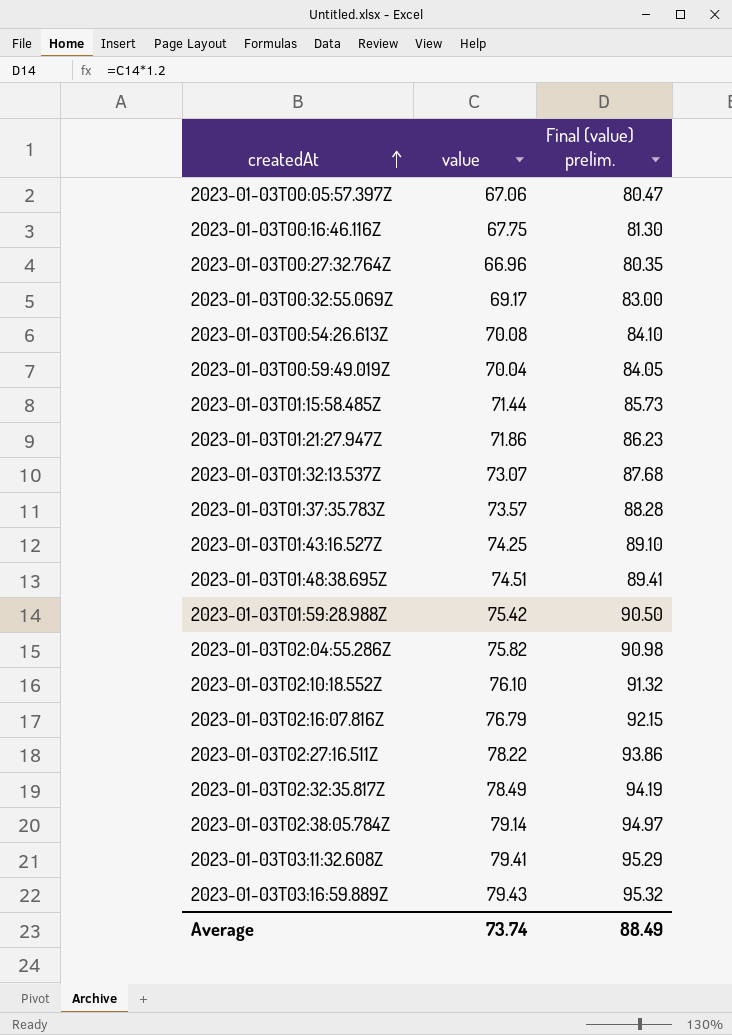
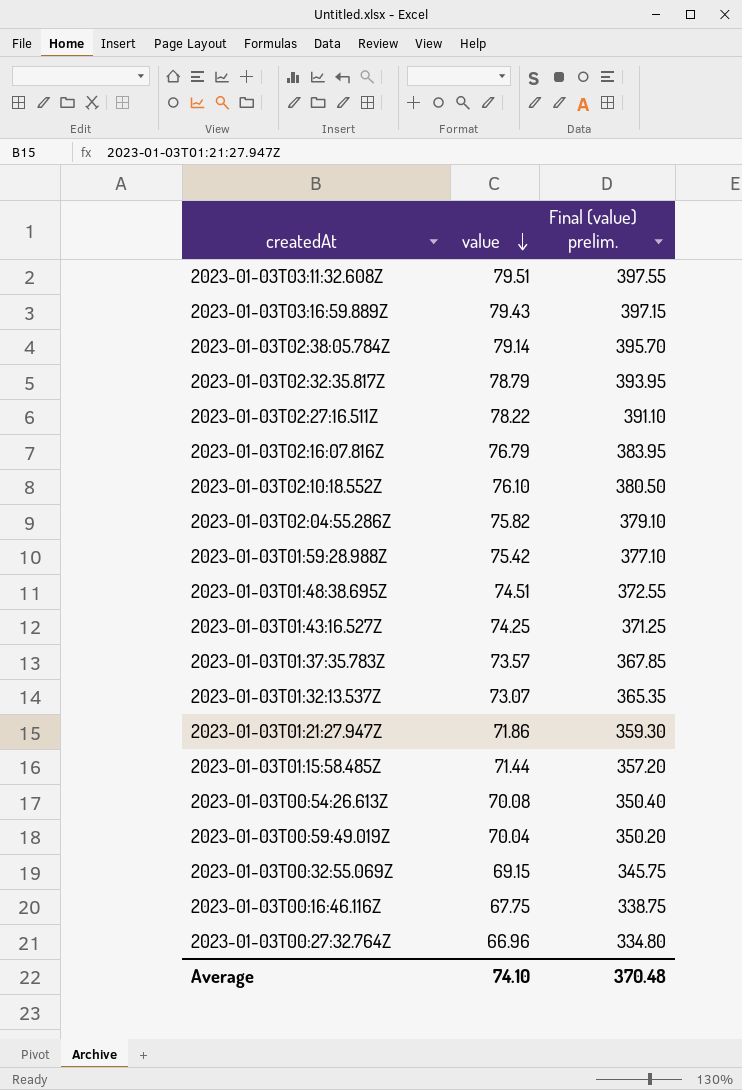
row order: createdAt ascending -> value descending
column Final (value) prelim. | formula: [value] * 1.2 -> [value] * 5
row 2023-01-03T00:05:57.397Z: 67.06 | 80.47 -> none
2023-01-03T03:11:32.608Z | value: 79.41 -> 79.51
2023-01-03T02:32:35.817Z | value: 78.49 -> 78.79
2023-01-03T00:32:55.069Z | value: 69.17 -> 69.15
Average | value: 73.74 -> 74.10
Average | Final (value) prelim.: 88.49 -> 370.48

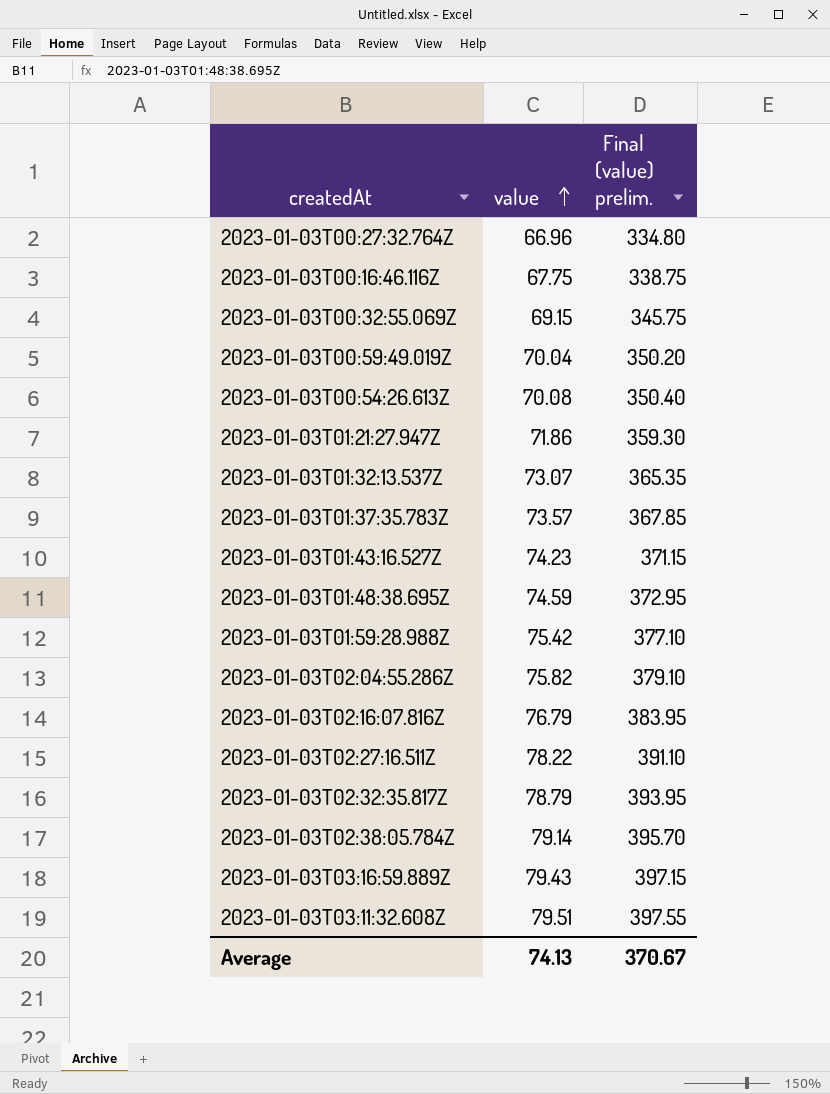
row order: value descending -> value ascending
row 2023-01-03T02:10:18.552Z: 76.10 | 380.50 -> none
row 2023-01-03T01:15:58.485Z: 71.44 | 357.20 -> none
2023-01-03T01:43:16.527Z | value: 74.25 -> 74.23
2023-01-03T01:43:16.527Z | Final (value) prelim.: 371.25 -> 371.15
2023-01-03T01:48:38.695Z | value: 74.51 -> 74.59
2023-01-03T01:48:38.695Z | Final (value) prelim.: 372.55 -> 372.95
Average | value: 74.10 -> 74.13
Average | Final (value) prelim.: 370.48 -> 370.67

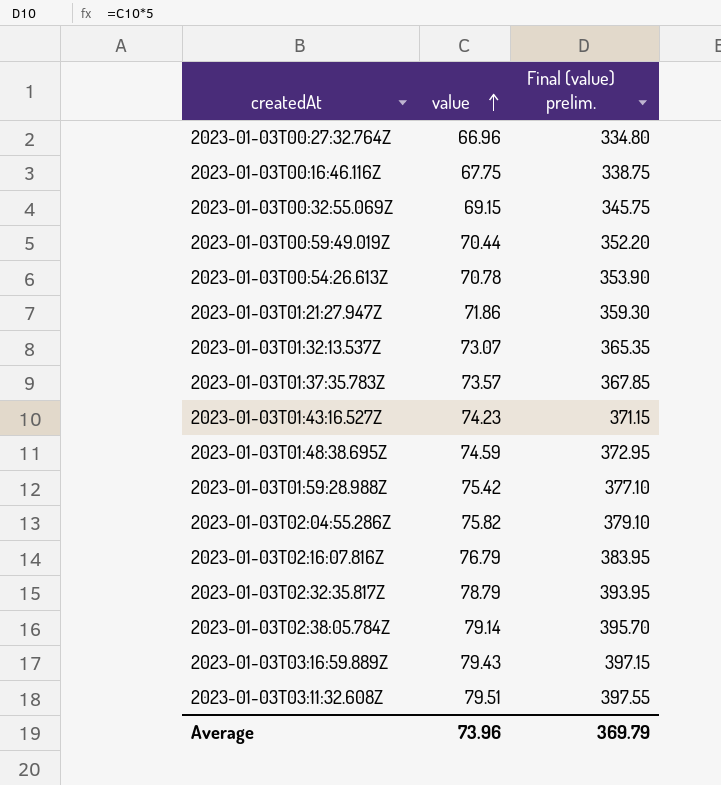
row 2023-01-03T02:27:16.511Z: 78.22 | 391.10 -> none
2023-01-03T00:59:49.019Z | value: 70.04 -> 70.44
2023-01-03T00:59:49.019Z | Final (value) prelim.: 350.20 -> 352.20
2023-01-03T00:54:26.613Z | value: 70.08 -> 70.78
2023-01-03T00:54:26.613Z | Final (value) prelim.: 350.40 -> 353.90
Average | value: 74.13 -> 73.96
Average | Final (value) prelim.: 370.67 -> 369.79

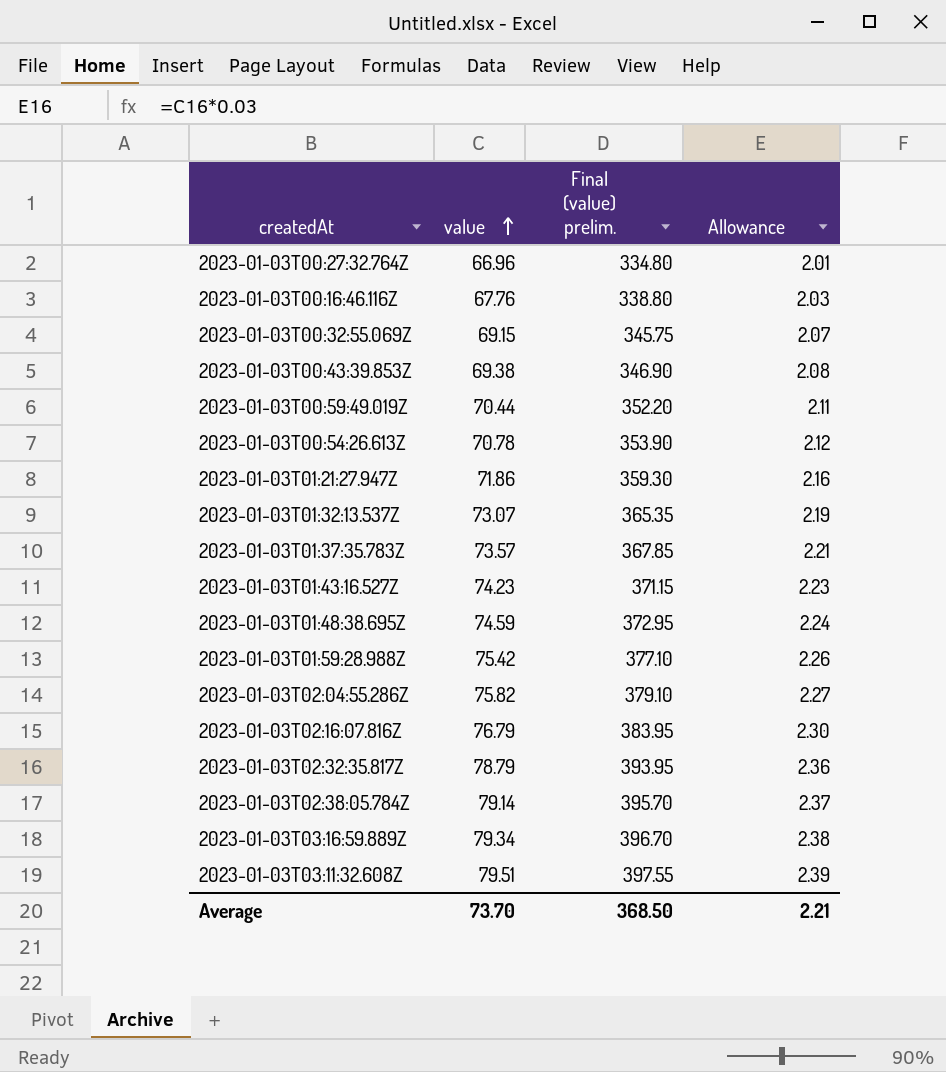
column Allowance | formula: none -> [value] * 0.03
2023-01-03T00:16:46.116Z | value: 67.75 -> 67.76
2023-01-03T00:16:46.116Z | Final (value) prelim.: 338.75 -> 338.80
row 2023-01-03T00:43:39.853Z: none -> 69.38 | 346.90 | 2.08
2023-01-03T03:16:59.889Z | value: 79.43 -> 79.34
2023-01-03T03:16:59.889Z | Final (value) prelim.: 397.15 -> 396.70
Average | value: 73.96 -> 73.70
Average | Final (value) prelim.: 369.79 -> 368.50

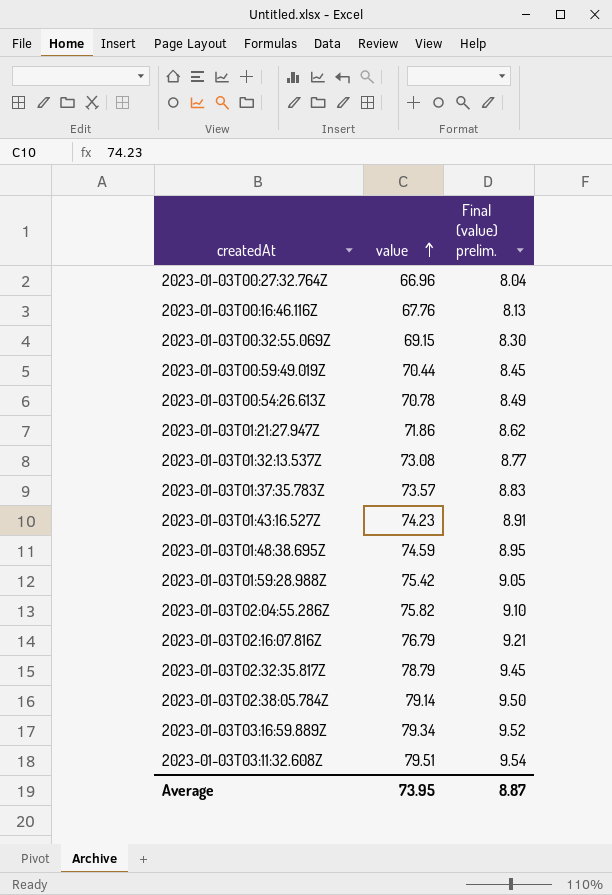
column Allowance | formula: [value] * 0.03 -> none
column Final (value) prelim. | formula: [value] * 5 -> [value] * 0.12
row 2023-01-03T00:43:39.853Z: 69.38 | 346.90 | 2.08 -> none
2023-01-03T01:32:13.537Z | value: 73.07 -> 73.08
Average | value: 73.70 -> 73.95
Average | Final (value) prelim.: 368.50 -> 8.87

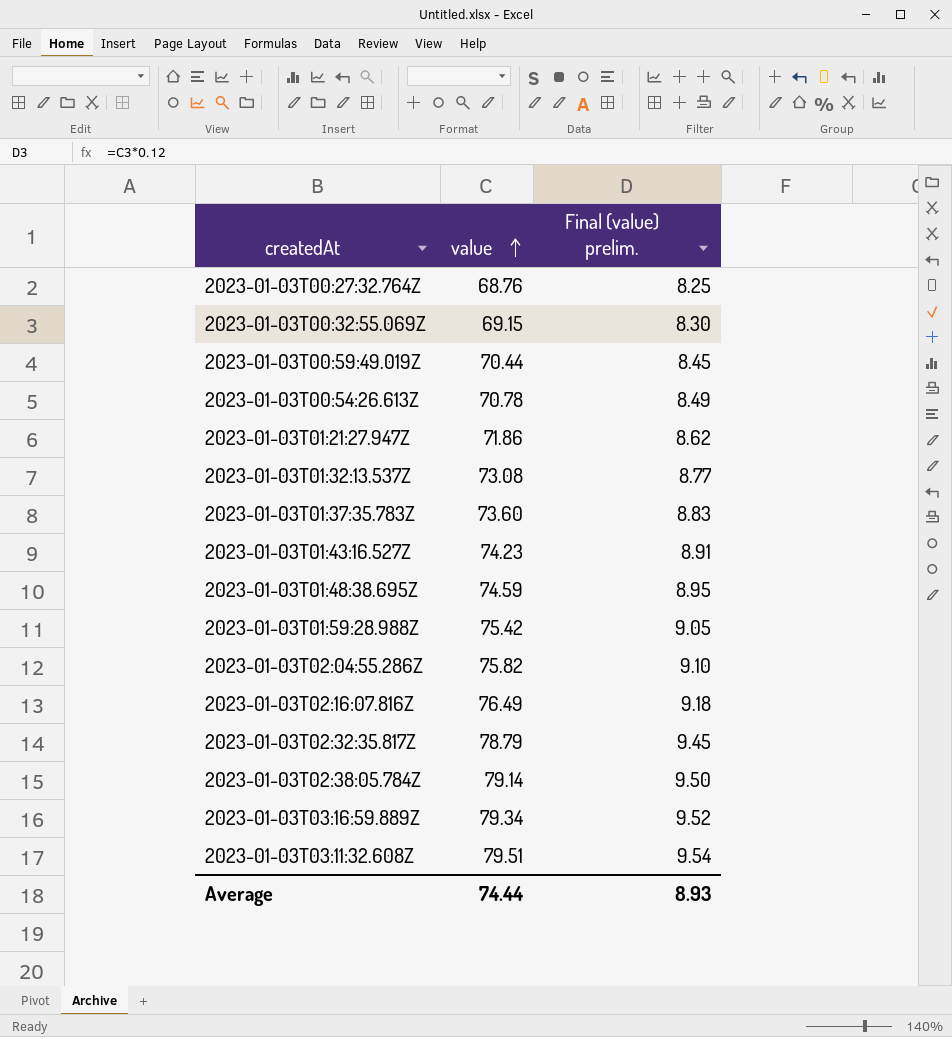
row 2023-01-03T00:16:46.116Z: 67.76 | 8.13 -> none
2023-01-03T00:27:32.764Z | value: 66.96 -> 68.76
2023-01-03T00:27:32.764Z | Final (value) prelim.: 8.04 -> 8.25
2023-01-03T01:37:35.783Z | value: 73.57 -> 73.60
2023-01-03T02:16:07.816Z | value: 76.79 -> 76.49
2023-01-03T02:16:07.816Z | Final (value) prelim.: 9.21 -> 9.18
Average | value: 73.95 -> 74.44
Average | Final (value) prelim.: 8.87 -> 8.93

